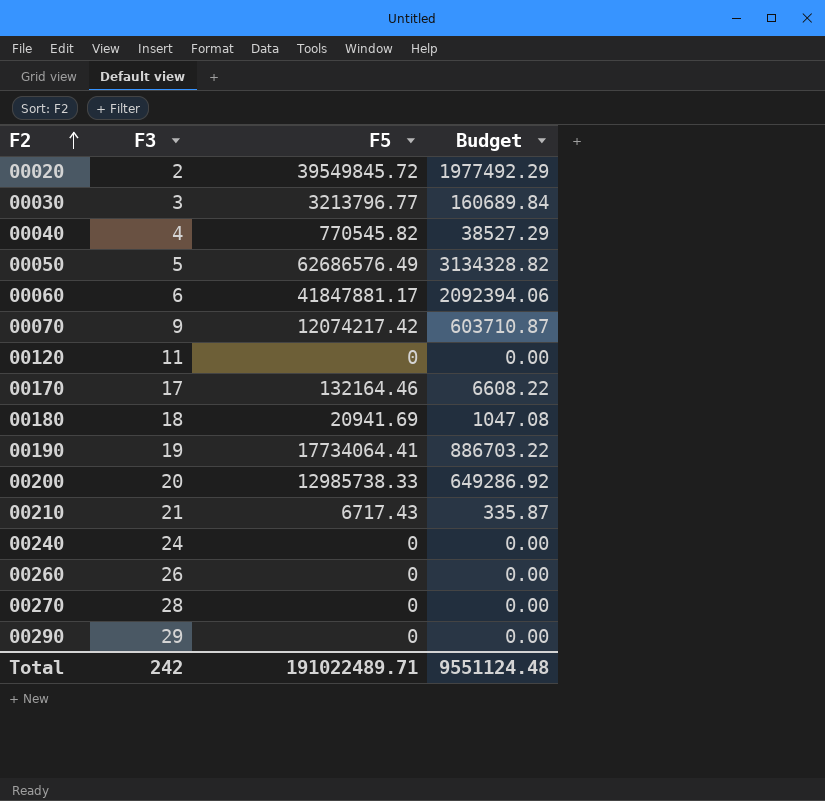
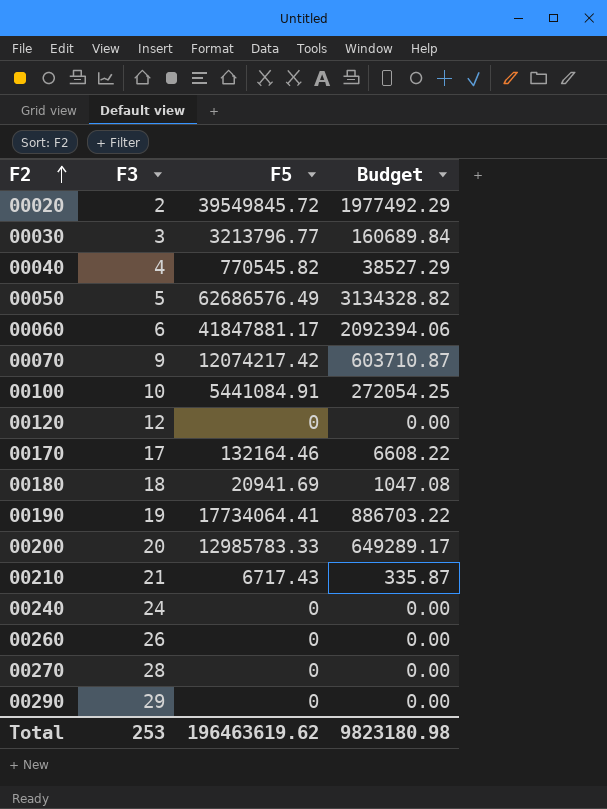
row 00100: none -> 10 | 5441084.91 | 272054.25
00120 | F3: 11 -> 12
00200 | F5: 12985738.33 -> 12985783.33
00200 | Budget: 649286.92 -> 649289.17
Total | F3: 242 -> 253
Total | F5: 191022489.71 -> 196463619.62
Total | Budget: 9551124.48 -> 9823180.98

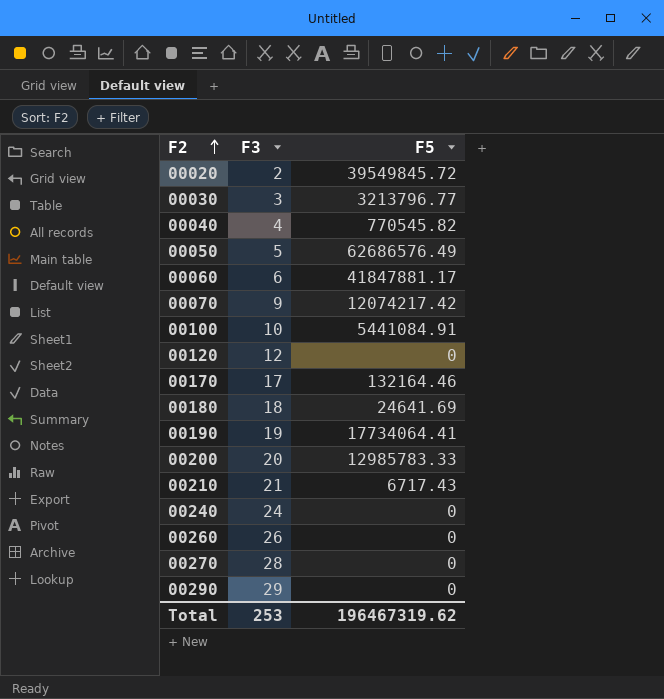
column Budget | formula: [F5] * 0.05 -> none
00180 | F5: 20941.69 -> 24641.69
Total | F5: 196463619.62 -> 196467319.62

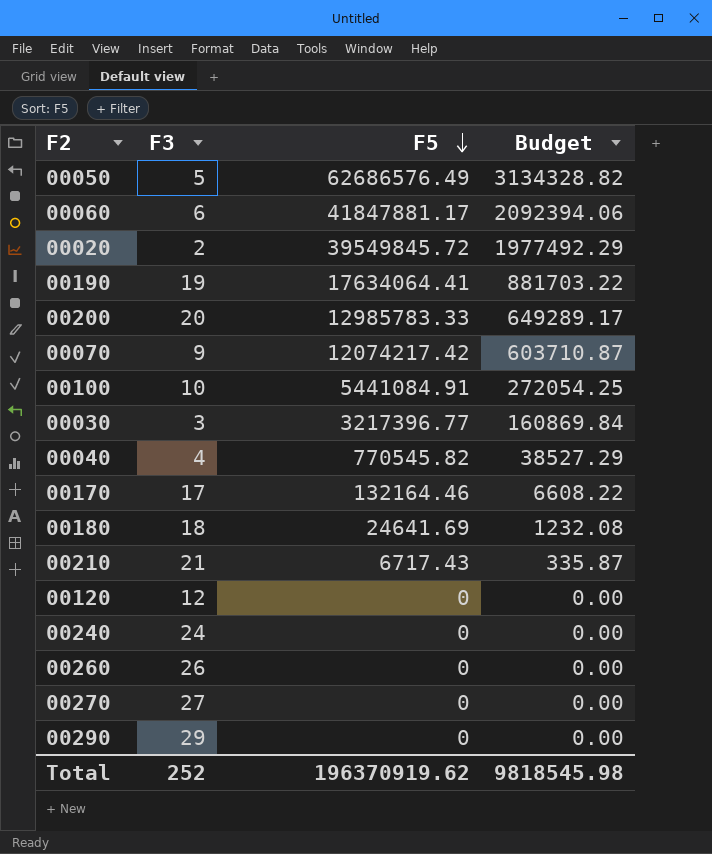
row order: F2 ascending -> F5 descending
column Budget | formula: none -> [F5] * 0.05
00190 | F5: 17734064.41 -> 17634064.41
00030 | F5: 3213796.77 -> 3217396.77
00270 | F3: 28 -> 27
Total | F3: 253 -> 252
Total | F5: 196467319.62 -> 196370919.62

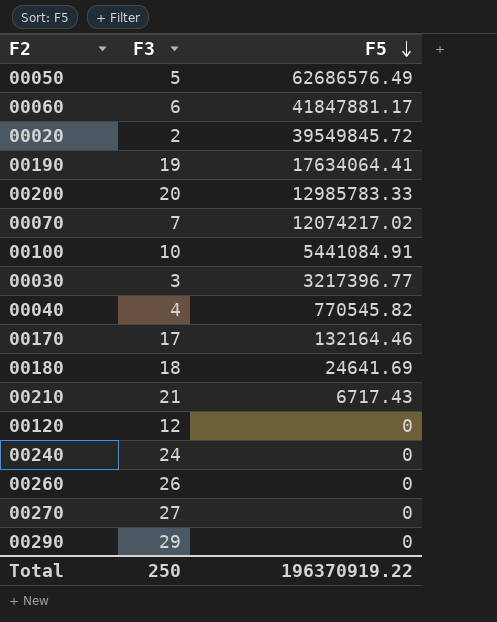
column Budget | formula: [F5] * 0.05 -> none
00070 | F3: 9 -> 7
00070 | F5: 12074217.42 -> 12074217.02
Total | F3: 252 -> 250
Total | F5: 196370919.62 -> 196370919.22

